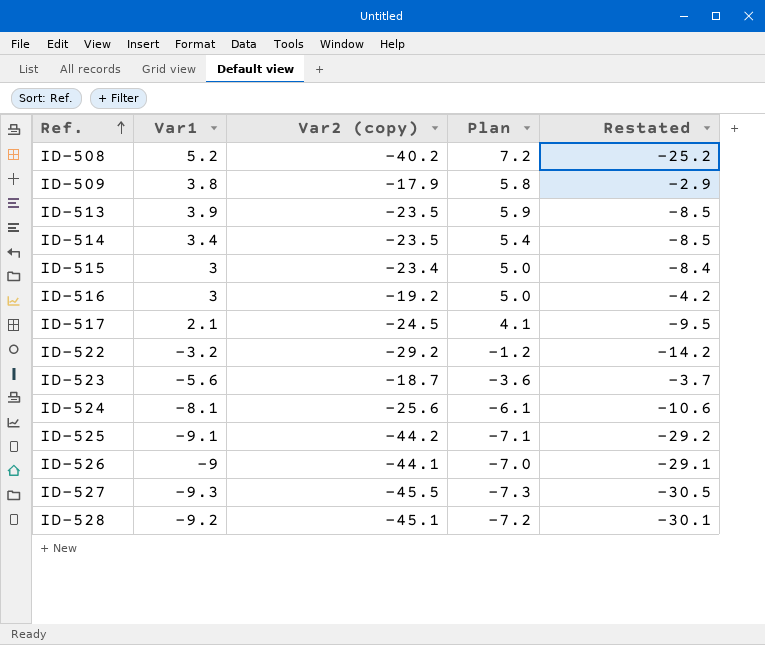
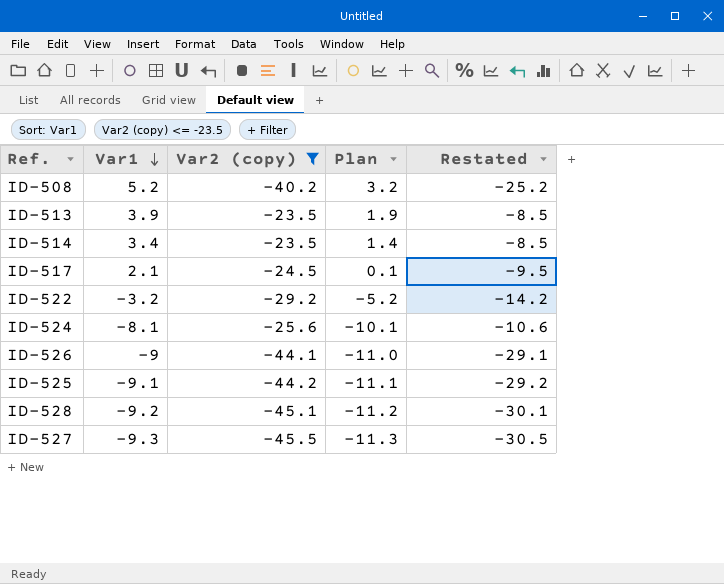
filter: none -> Var2 (copy) <= -23.5
row order: Ref. ascending -> Var1 descending
column Plan | formula: [Var1] + 2 -> [Var1] - 2

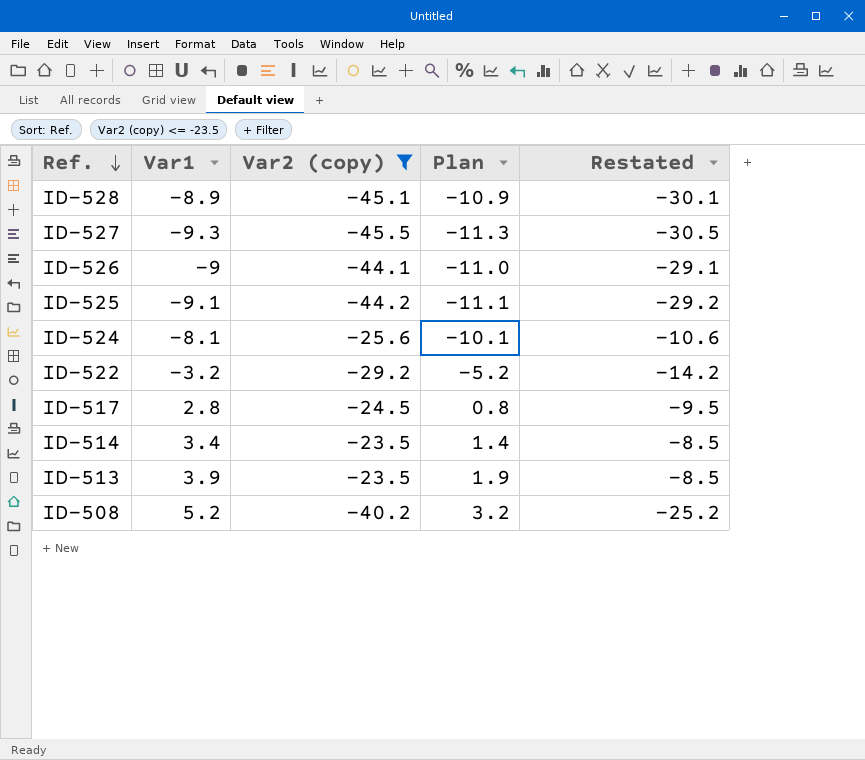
row order: Var1 descending -> Ref. descending
ID-528 | Var1: -9.2 -> -8.9
ID-528 | Plan: -11.2 -> -10.9
ID-517 | Var1: 2.1 -> 2.8
ID-517 | Plan: 0.1 -> 0.8

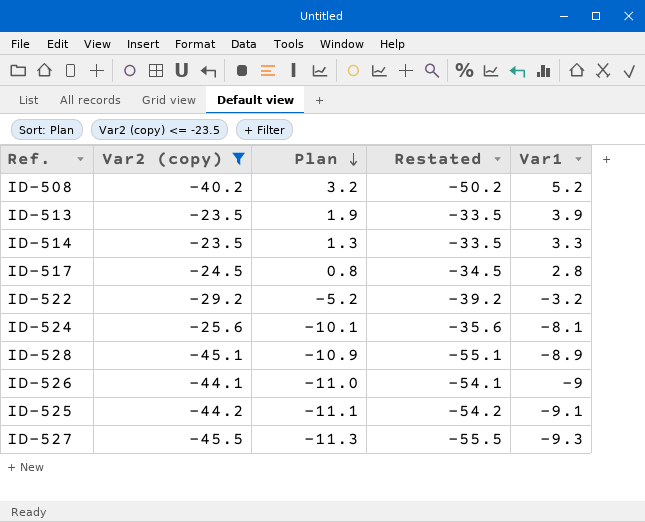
row order: Ref. descending -> Plan descending
column Restated | formula: [Var2 (copy)] + 15 -> [Var2 (copy)] - 10
column Var1 | position: 2 -> 5
ID-514 | Plan: 1.4 -> 1.3
ID-514 | Var1: 3.4 -> 3.3

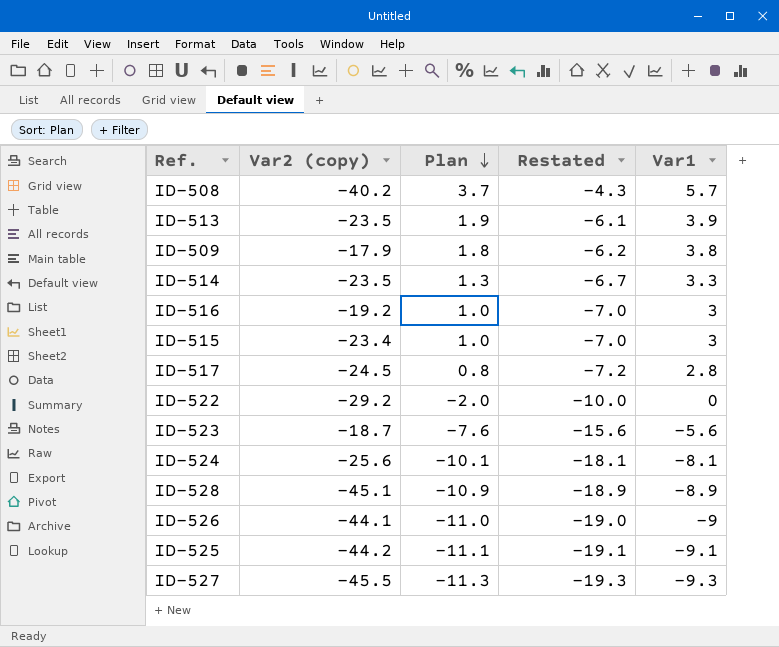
filter: Var2 (copy) <= -23.5 -> none
column Restated | formula: [Var2 (copy)] - 10 -> [Var1] - 10
ID-508 | Plan: 3.2 -> 3.7
ID-508 | Var1: 5.2 -> 5.7
ID-522 | Plan: -5.2 -> -2.0
ID-522 | Var1: -3.2 -> 0

